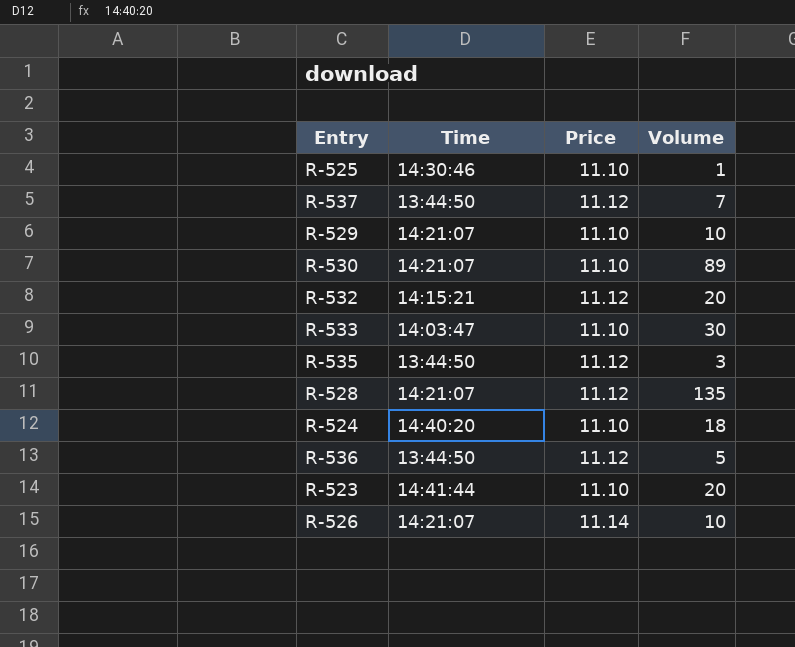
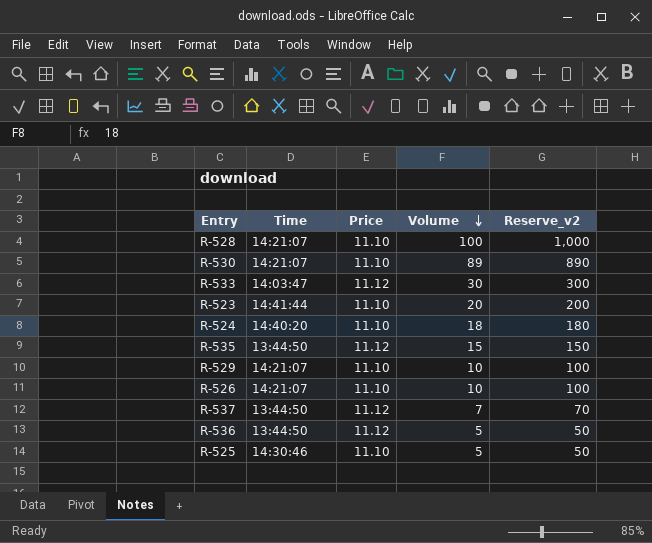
row order: none -> Volume descending
column Reserve_v2 | formula: none -> [Volume] * 10
row R-532: 14:15:21 | 11.12 | 20 -> none
R-528 | Price: 11.12 -> 11.10
R-528 | Volume: 135 -> 100
R-533 | Price: 11.10 -> 11.12
R-535 | Volume: 3 -> 15
R-526 | Price: 11.14 -> 11.10
R-525 | Volume: 1 -> 5

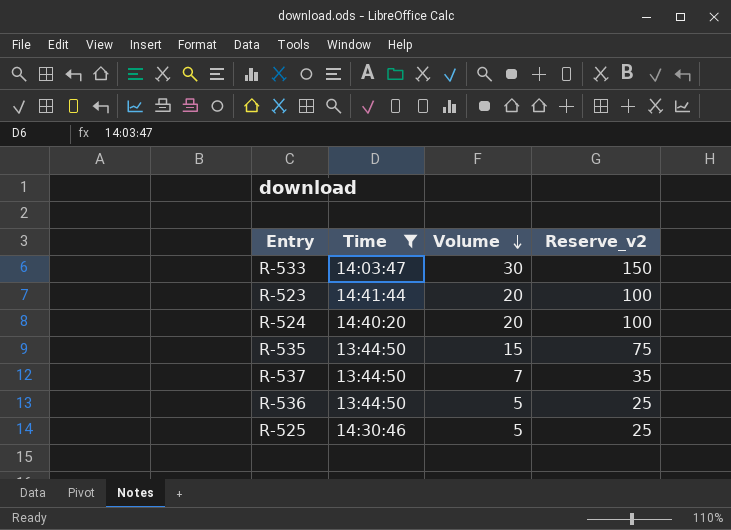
filter: none -> Time != 14:21:07
column Price | position: 3 -> none
column Reserve_v2 | formula: [Volume] * 10 -> [Volume] * 5
R-524 | Volume: 18 -> 20

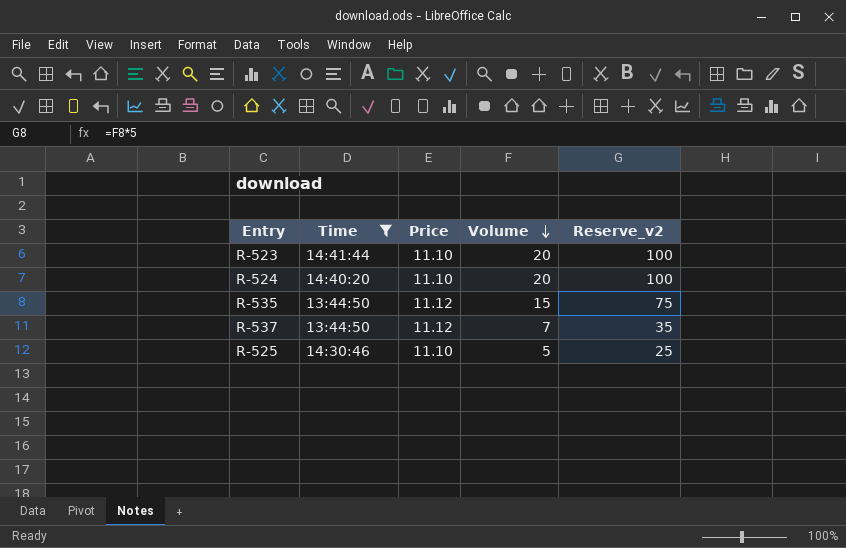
column Price | position: none -> 3
row R-533: 14:03:47 | 30 | 150 -> none
row R-536: 13:44:50 | 5 | 25 -> none

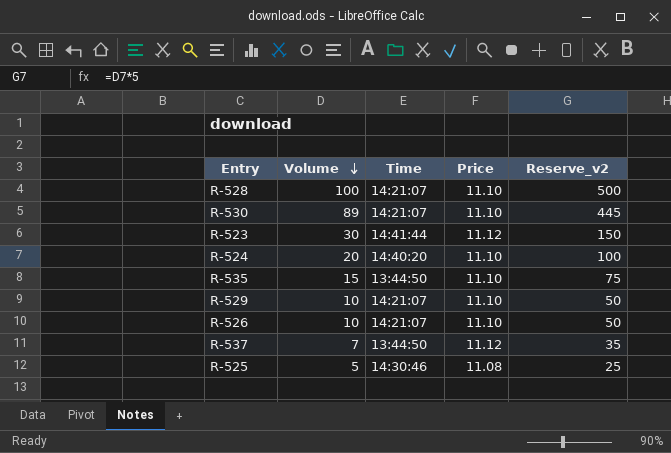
filter: Time != 14:21:07 -> none
column Volume | position: 4 -> 2
R-523 | Volume: 20 -> 30
R-523 | Price: 11.10 -> 11.12
R-523 | Reserve_v2: 100 -> 150
R-535 | Price: 11.12 -> 11.10
R-525 | Price: 11.10 -> 11.08

